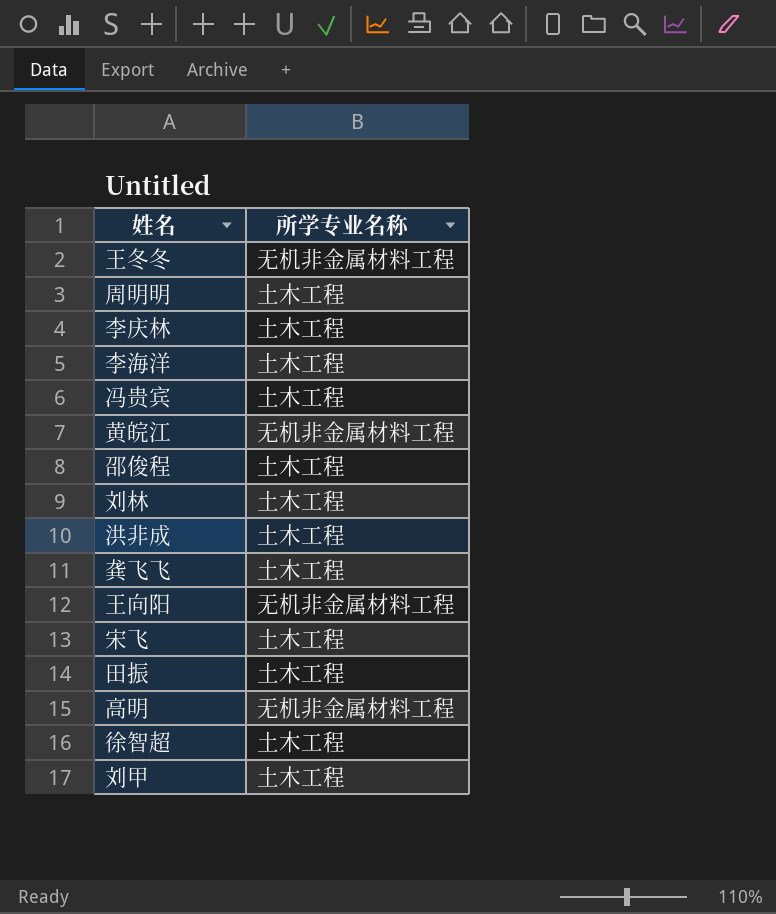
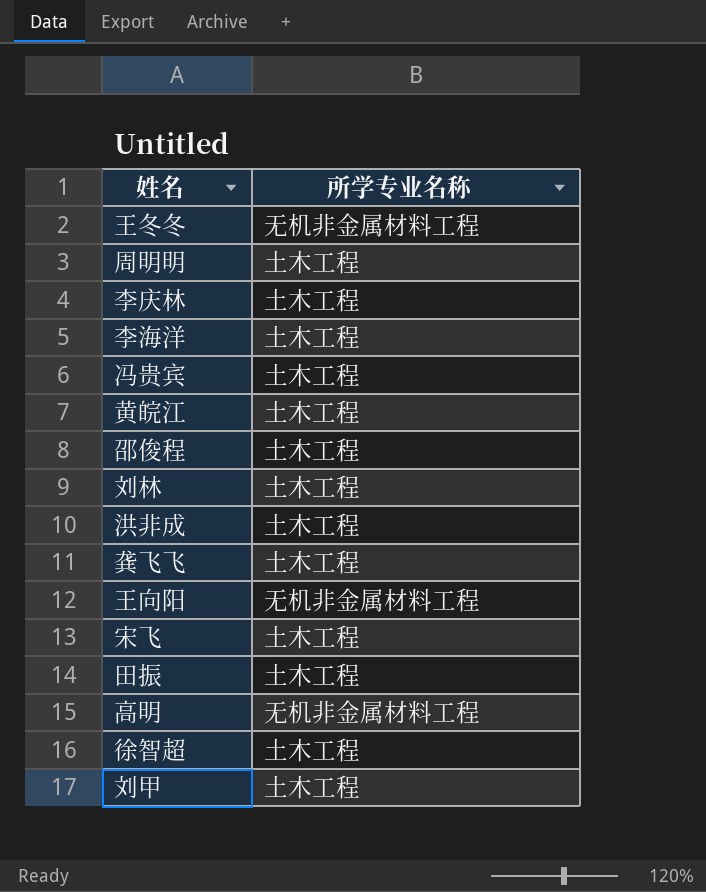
黄皖江 | 所学专业名称: 无机非金属材料工程 -> 土木工程

